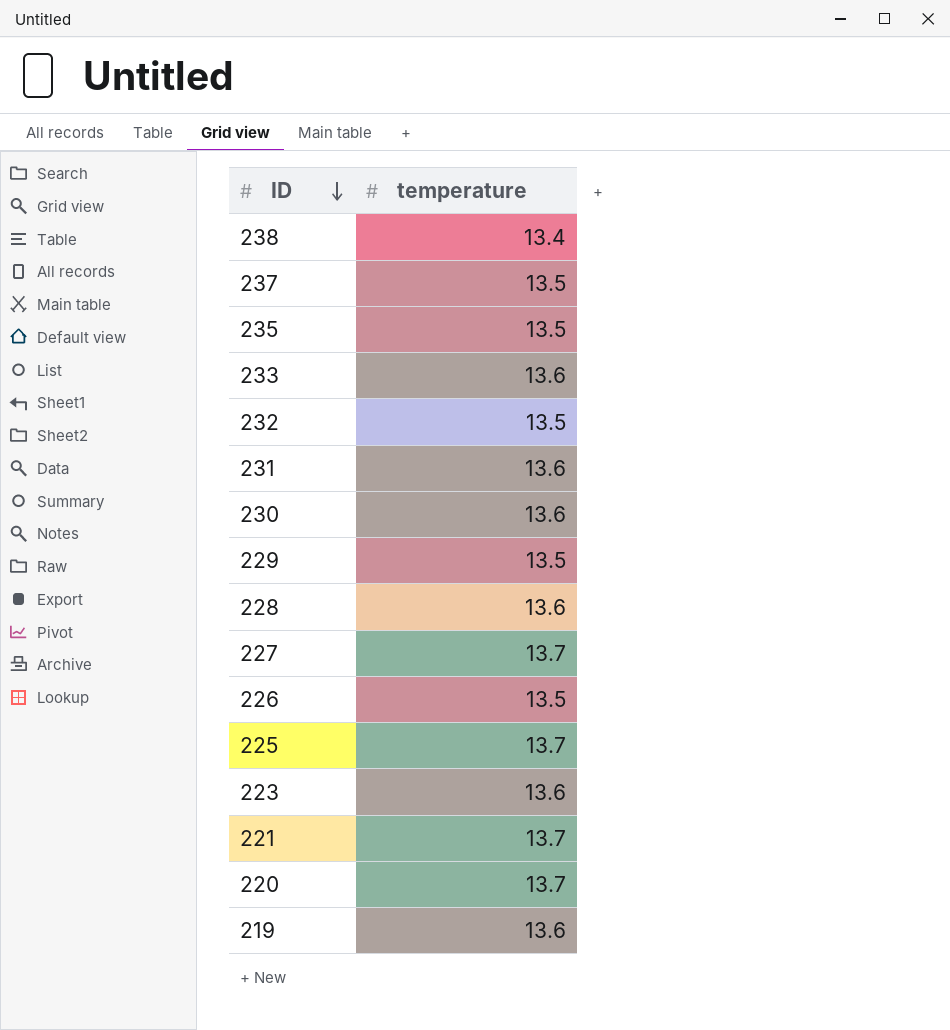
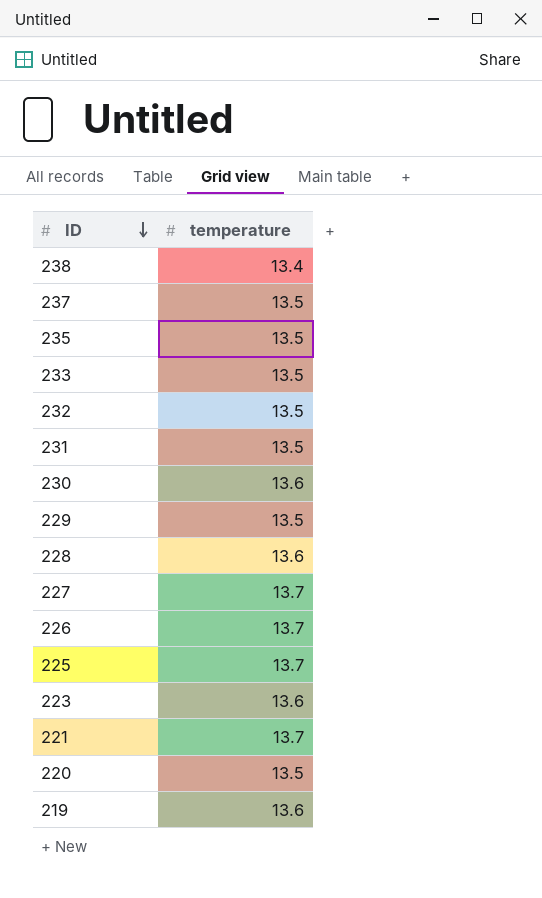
233 | temperature: 13.6 -> 13.5
231 | temperature: 13.6 -> 13.5
226 | temperature: 13.5 -> 13.7
220 | temperature: 13.7 -> 13.5

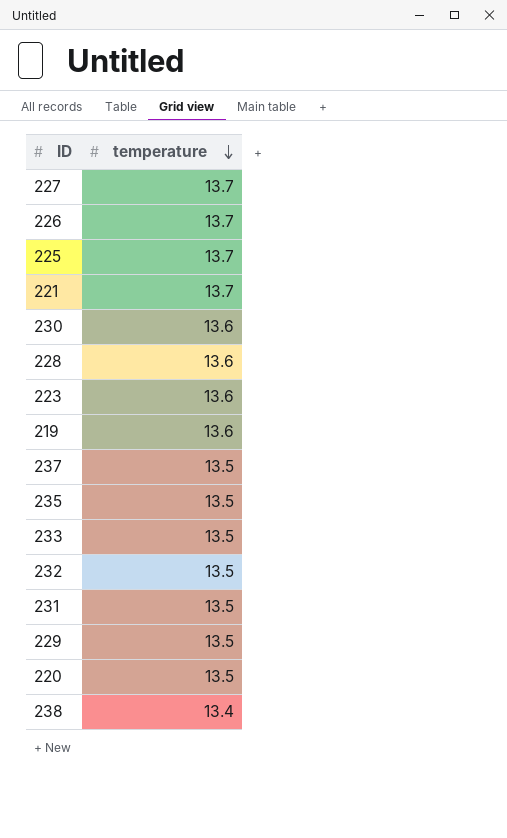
row order: ID descending -> temperature descending

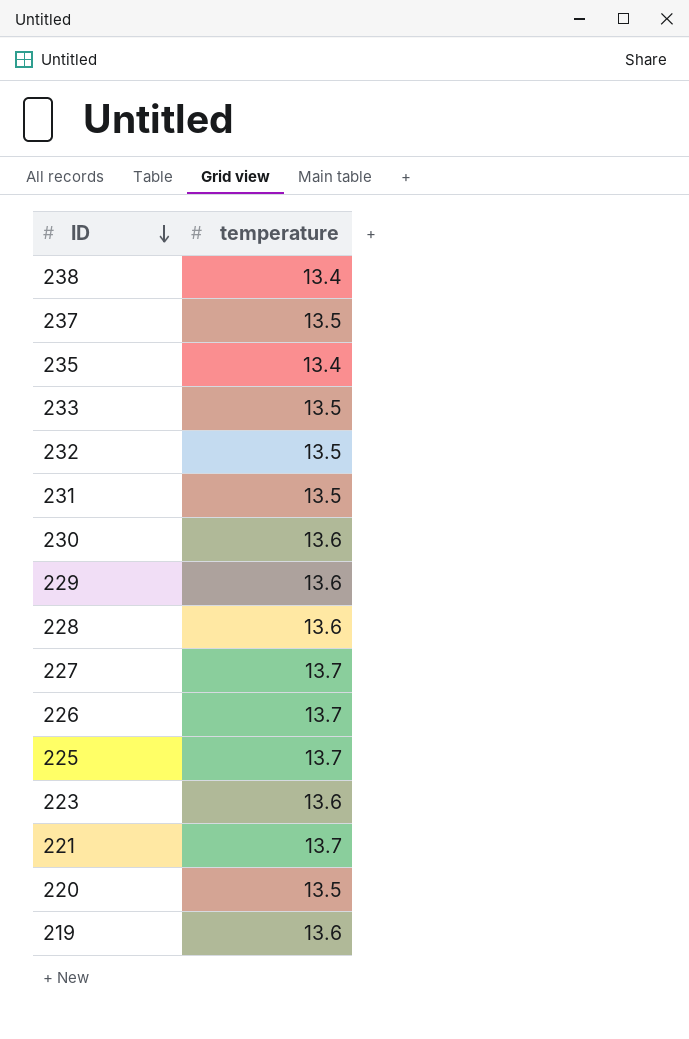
row order: temperature descending -> ID descending
235 | temperature: 13.5 -> 13.4
229 | temperature: 13.5 -> 13.6

